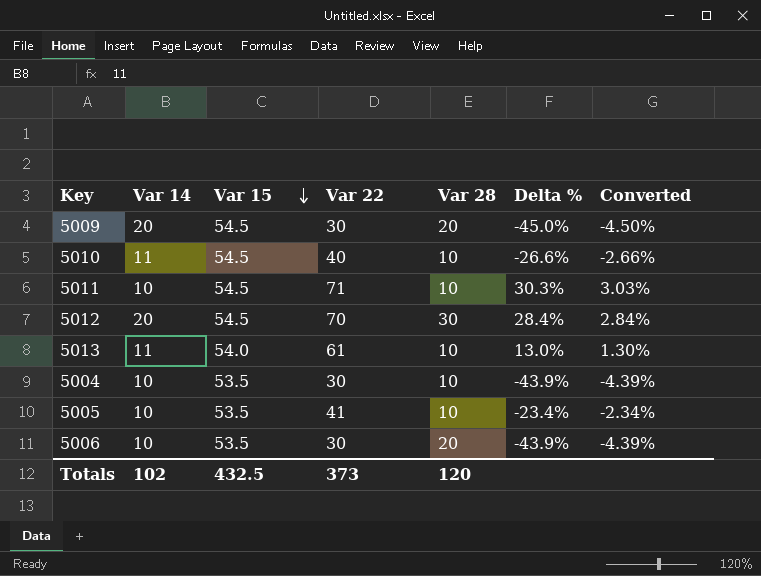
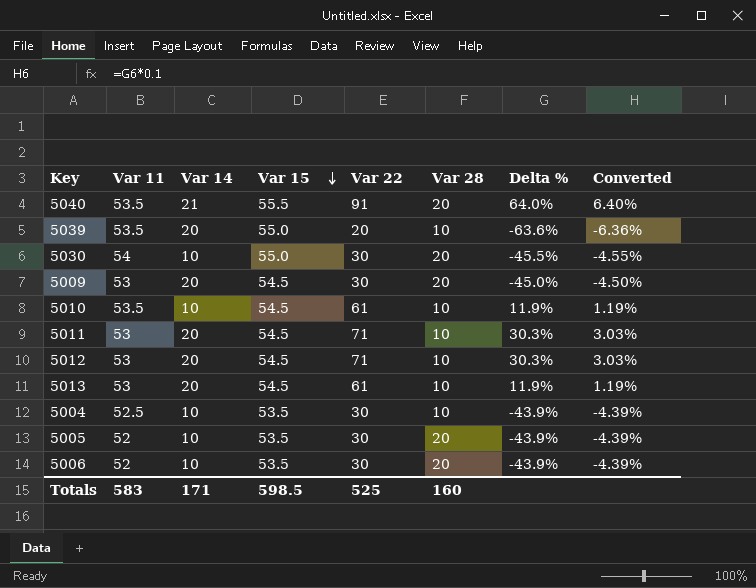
column Var 11 | position: none -> 2
row 5040: none -> 53.5 | 21 | 55.5 | 91 | 20 | 64.0% | 6.40%
row 5039: none -> 53.5 | 20 | 55.0 | 20 | 10 | -63.6% | -6.36%
row 5030: none -> 54 | 10 | 55.0 | 30 | 20 | -45.5% | -4.55%
5010 | Var 14: 11 -> 10
5010 | Var 22: 40 -> 61
5010 | Delta %: -26.6% -> 11.9%
5010 | Converted: -2.66% -> 1.19%
5011 | Var 14: 10 -> 20
5012 | Var 22: 70 -> 71
5012 | Var 28: 30 -> 10
5012 | Delta %: 28.4% -> 30.3%
5012 | Converted: 2.84% -> 3.03%
5013 | Var 14: 11 -> 20
5013 | Var 15: 54.0 -> 54.5
5013 | Delta %: 13.0% -> 11.9%
5013 | Converted: 1.30% -> 1.19%
5005 | Var 22: 41 -> 30
5005 | Var 28: 10 -> 20
5005 | Delta %: -23.4% -> -43.9%
5005 | Converted: -2.34% -> -4.39%
Totals | Var 14: 102 -> 171
Totals | Var 15: 432.5 -> 598.5
Totals | Var 22: 373 -> 525
Totals | Var 28: 120 -> 160

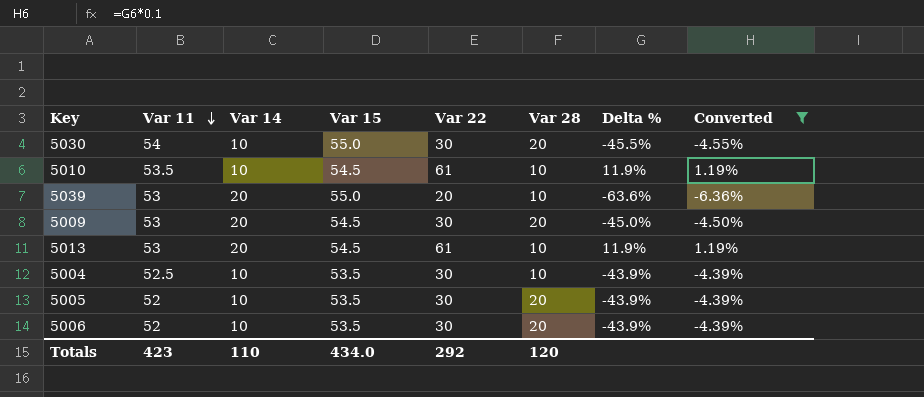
filter: none -> Converted <= 1.19%
row order: Var 15 descending -> Var 11 descending
5039 | Var 11: 53.5 -> 53
Totals | Var 11: 583 -> 423
Totals | Var 14: 171 -> 110
Totals | Var 15: 598.5 -> 434.0
Totals | Var 22: 525 -> 292
Totals | Var 28: 160 -> 120

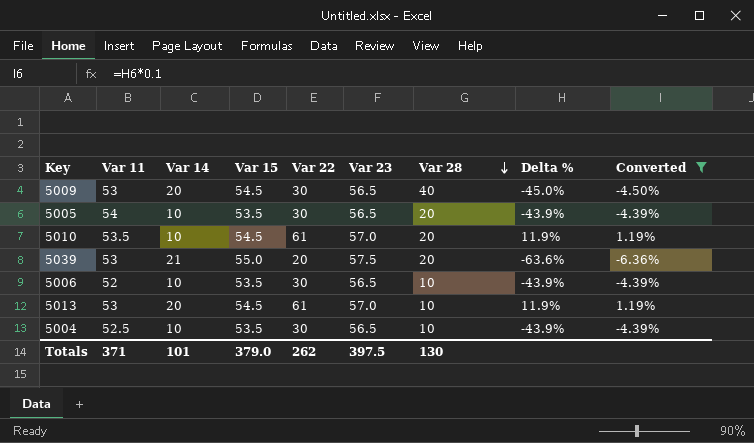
row order: Var 11 descending -> Var 28 descending
column Var 23 | position: none -> 6
row 5030: 54 | 10 | 55.0 | 30 | 20 | -45.5% | -4.55% -> none
5009 | Var 28: 20 -> 40
5005 | Var 11: 52 -> 54
5010 | Var 28: 10 -> 20
5039 | Var 14: 20 -> 21
5039 | Var 28: 10 -> 20
5006 | Var 28: 20 -> 10
Totals | Var 11: 423 -> 371
Totals | Var 14: 110 -> 101
Totals | Var 15: 434.0 -> 379.0
Totals | Var 22: 292 -> 262
Totals | Var 28: 120 -> 130

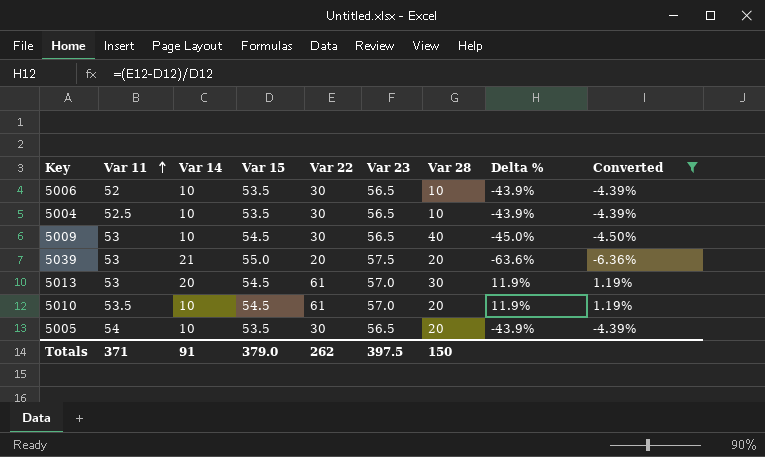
row order: Var 28 descending -> Var 11 ascending
5009 | Var 14: 20 -> 10
5013 | Var 28: 10 -> 30
Totals | Var 14: 101 -> 91
Totals | Var 28: 130 -> 150

